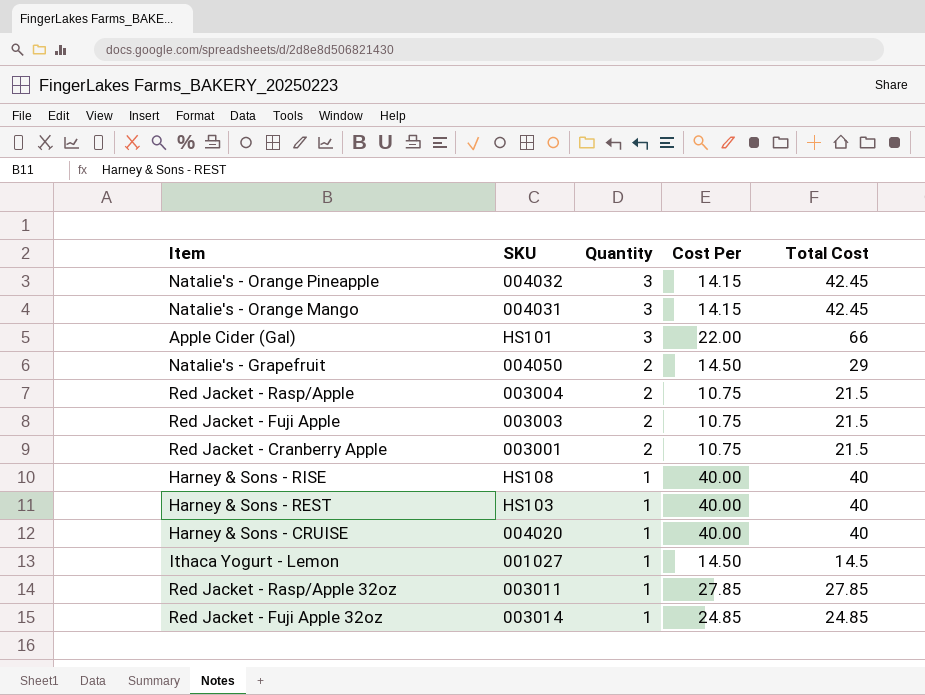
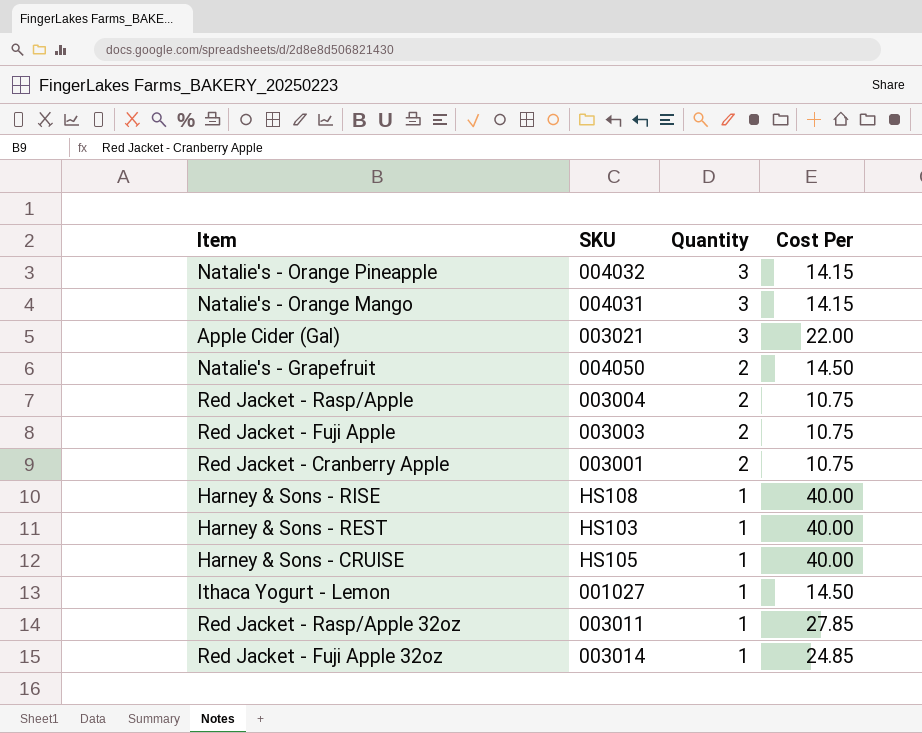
column Total Cost | formula: [Quantity] * [Cost Per] -> none
Apple Cider (Gal) | SKU: HS101 -> 003021
Harney & Sons - CRUISE | SKU: 004020 -> HS105

